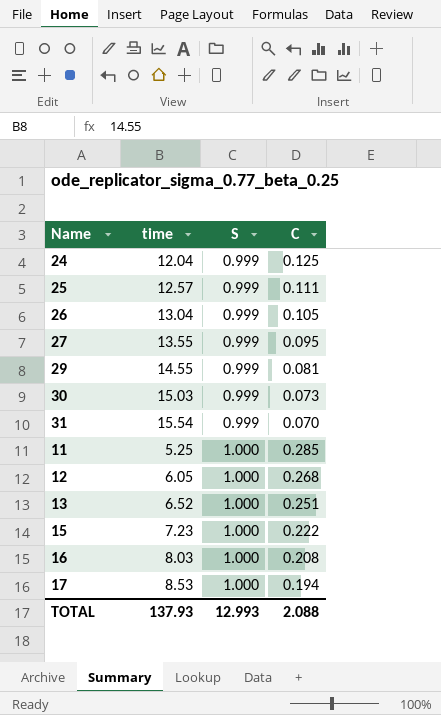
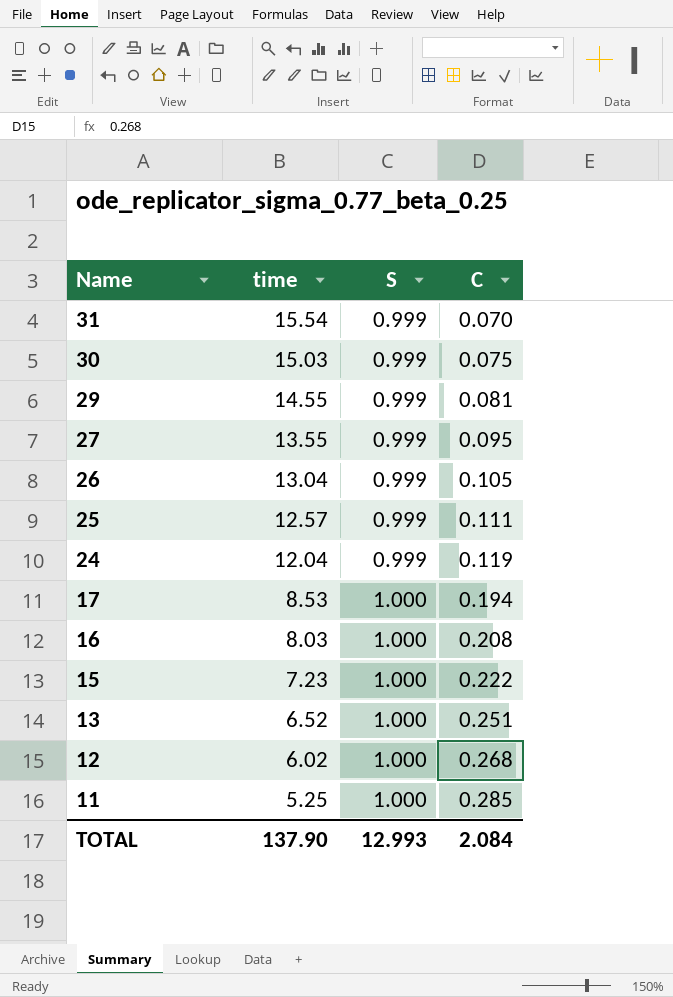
row order: S ascending -> Name descending
30 | C: 0.073 -> 0.075
24 | C: 0.125 -> 0.119
12 | time: 6.05 -> 6.02
TOTAL | time: 137.93 -> 137.90
TOTAL | C: 2.088 -> 2.084

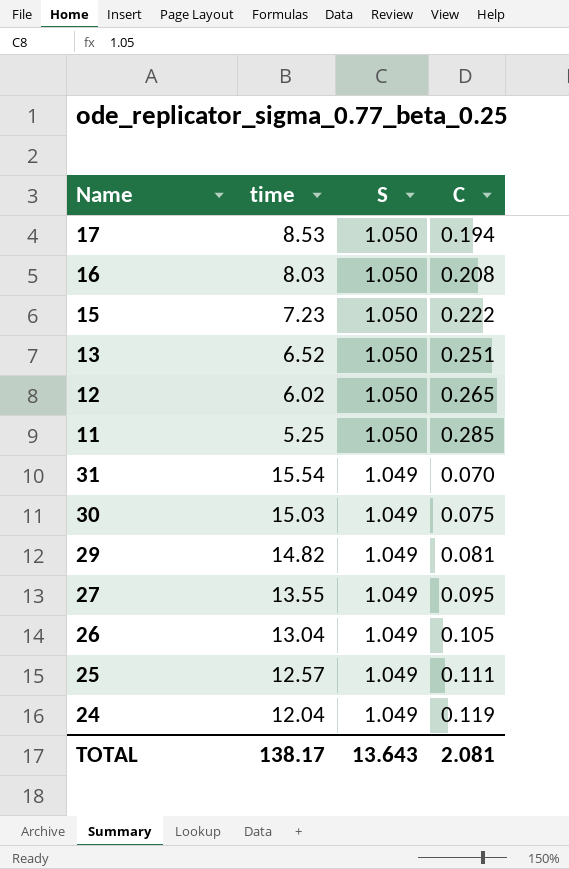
row order: Name descending -> S descending
17 | S: 1.000 -> 1.050
16 | S: 1.000 -> 1.050
15 | S: 1.000 -> 1.050
13 | S: 1.000 -> 1.050
12 | S: 1.000 -> 1.050
12 | C: 0.268 -> 0.265
11 | S: 1.000 -> 1.050
31 | S: 0.999 -> 1.049
30 | S: 0.999 -> 1.049
29 | time: 14.55 -> 14.82
29 | S: 0.999 -> 1.049
27 | S: 0.999 -> 1.049
26 | S: 0.999 -> 1.049
25 | S: 0.999 -> 1.049
24 | S: 0.999 -> 1.049
TOTAL | time: 137.90 -> 138.17
TOTAL | S: 12.993 -> 13.643
TOTAL | C: 2.084 -> 2.081

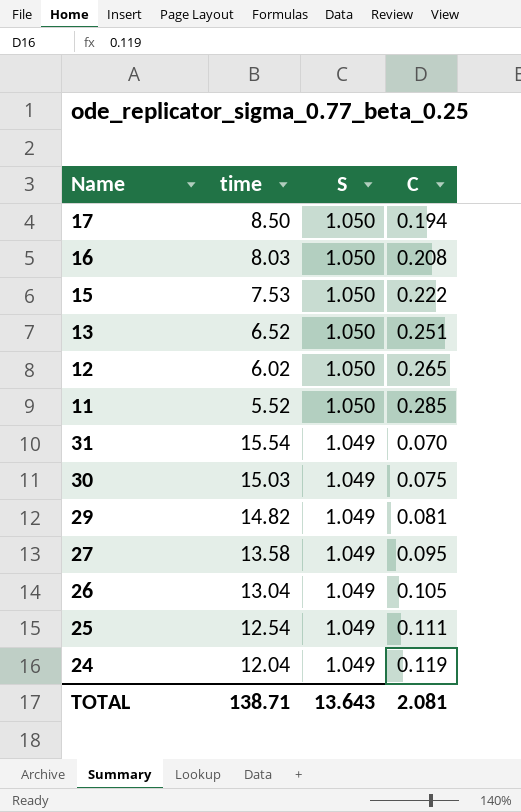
17 | time: 8.53 -> 8.50
15 | time: 7.23 -> 7.53
11 | time: 5.25 -> 5.52
27 | time: 13.55 -> 13.58
25 | time: 12.57 -> 12.54
TOTAL | time: 138.17 -> 138.71

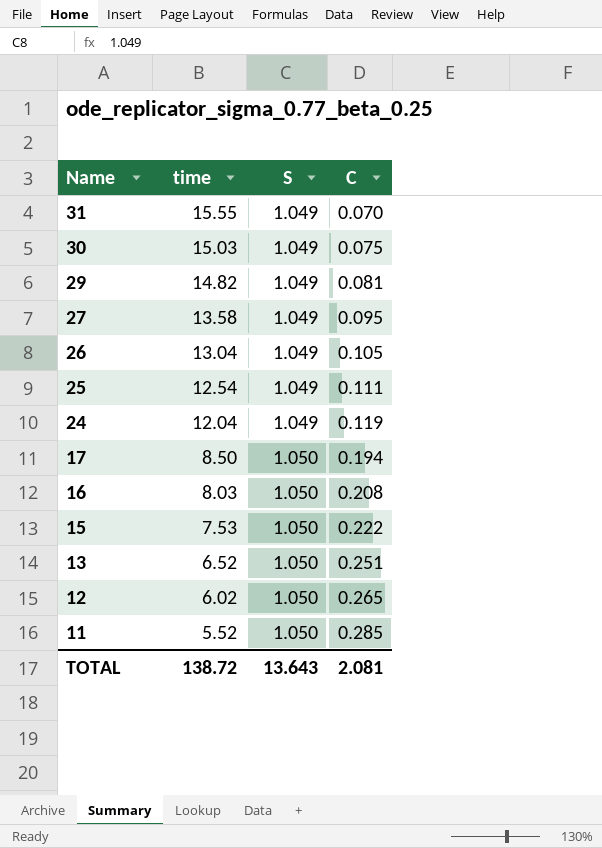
row order: S descending -> Name descending
31 | time: 15.54 -> 15.55
TOTAL | time: 138.71 -> 138.72

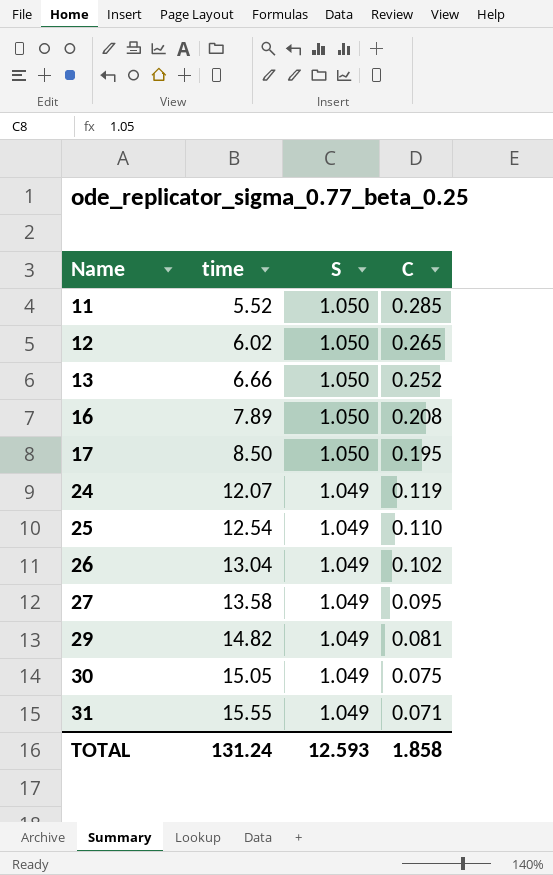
row order: Name descending -> Name ascending
row 15: 7.53 | 1.050 | 0.222 -> none
13 | time: 6.52 -> 6.66
13 | C: 0.251 -> 0.252
16 | time: 8.03 -> 7.89
17 | C: 0.194 -> 0.195
24 | time: 12.04 -> 12.07
25 | C: 0.111 -> 0.110
26 | C: 0.105 -> 0.102
30 | time: 15.03 -> 15.05
31 | C: 0.070 -> 0.071
TOTAL | time: 138.72 -> 131.24
TOTAL | S: 13.643 -> 12.593
TOTAL | C: 2.081 -> 1.858

